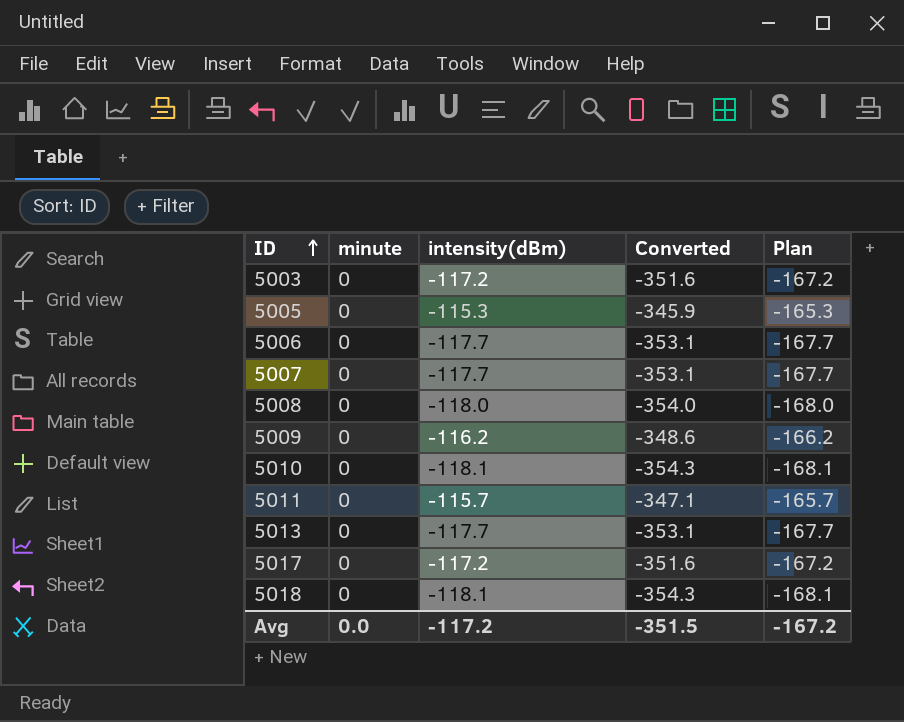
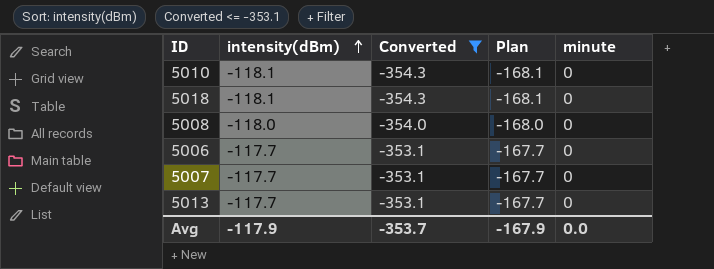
filter: none -> Converted <= -353.1
row order: ID ascending -> intensity(dBm) ascending
column minute | position: 2 -> 5
Avg | intensity(dBm): -117.2 -> -117.9
Avg | Converted: -351.5 -> -353.7
Avg | Plan: -167.2 -> -167.9

